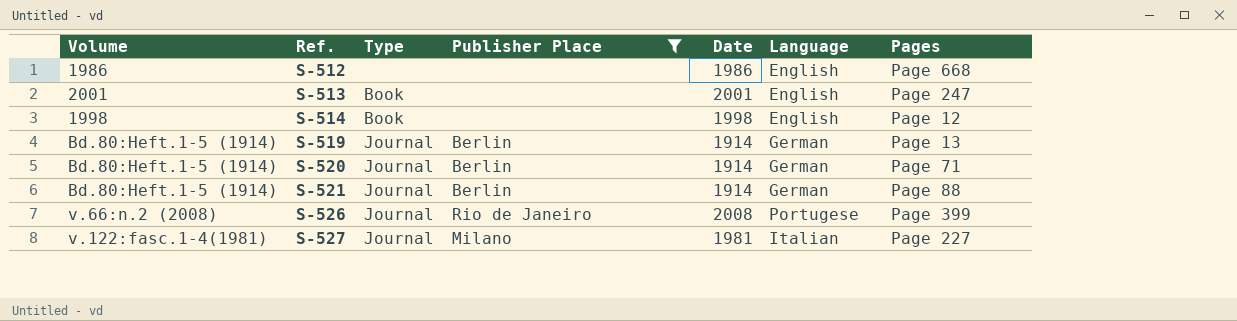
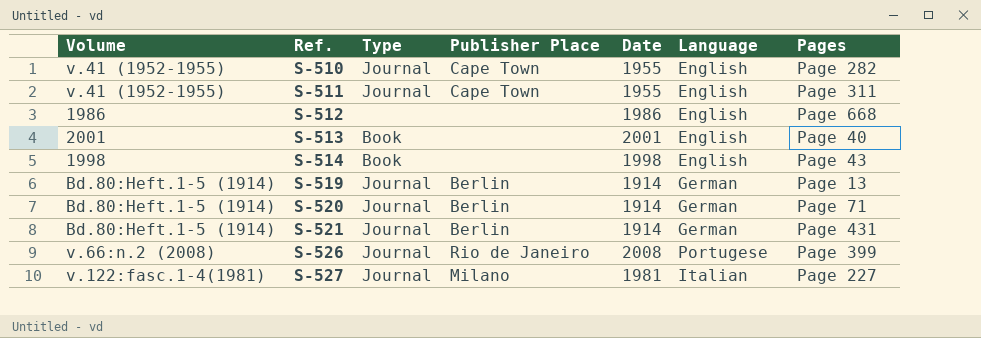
filter: Publisher Place != Cape Town -> none
S-513 | Pages: Page 247 -> Page 40
S-514 | Pages: Page 12 -> Page 43
S-521 | Pages: Page 88 -> Page 431

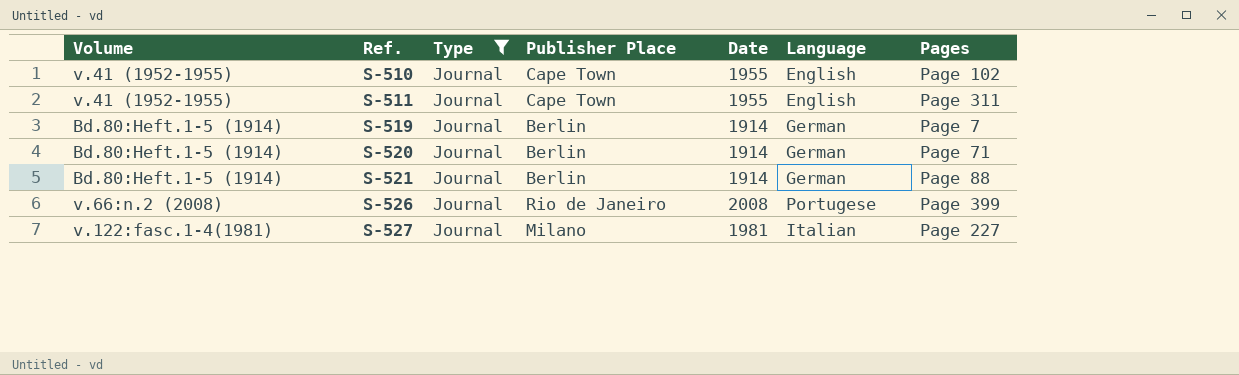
filter: none -> Type = Journal
S-510 | Pages: Page 282 -> Page 102
S-519 | Pages: Page 13 -> Page 7
S-521 | Pages: Page 431 -> Page 88

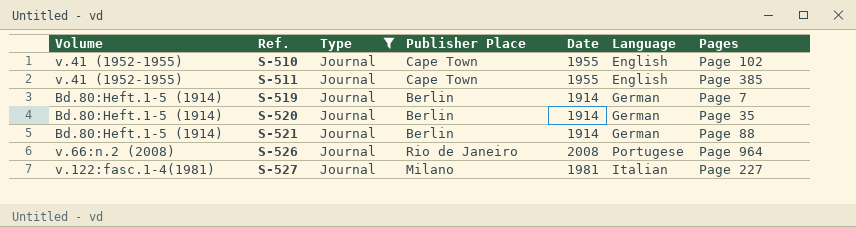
S-511 | Pages: Page 311 -> Page 385
S-520 | Pages: Page 71 -> Page 35
S-526 | Pages: Page 399 -> Page 964

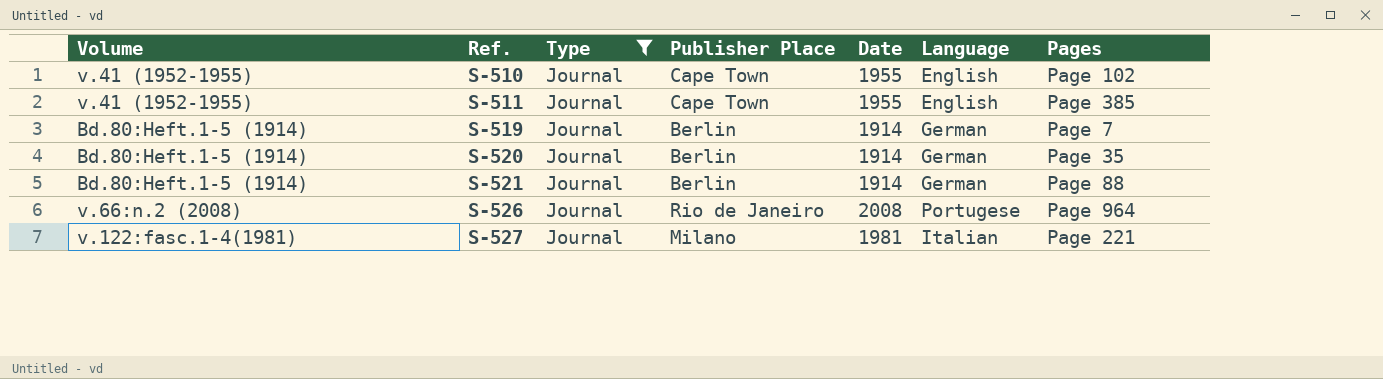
S-527 | Pages: Page 227 -> Page 221

